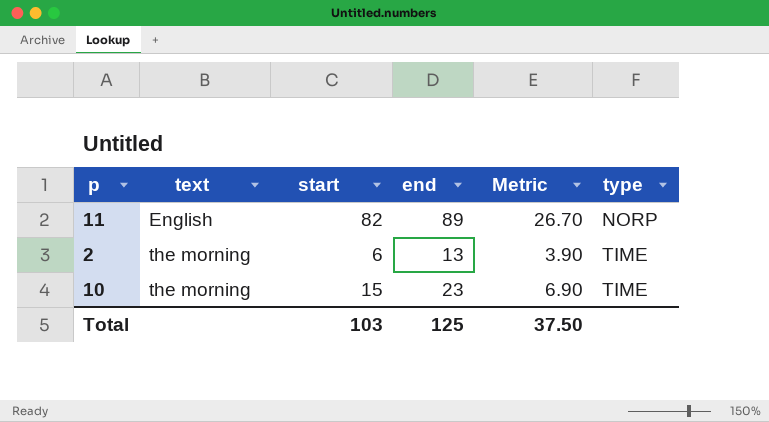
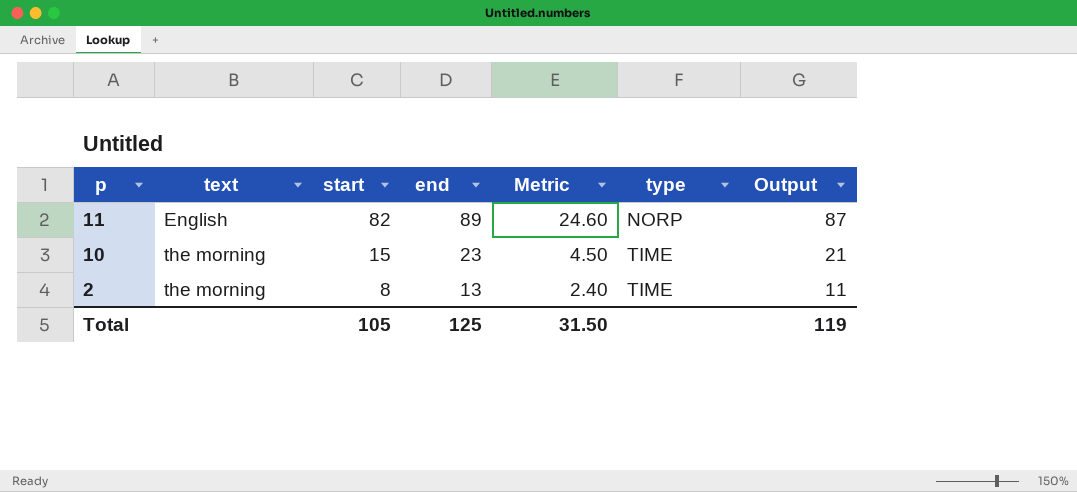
row order: text ascending -> p descending
column Metric | formula: [end] * 0.3 -> [start] * 0.3
column Output | formula: none -> [end] - 2
2 | start: 6 -> 8
Total | start: 103 -> 105
Total | Metric: 37.50 -> 31.50

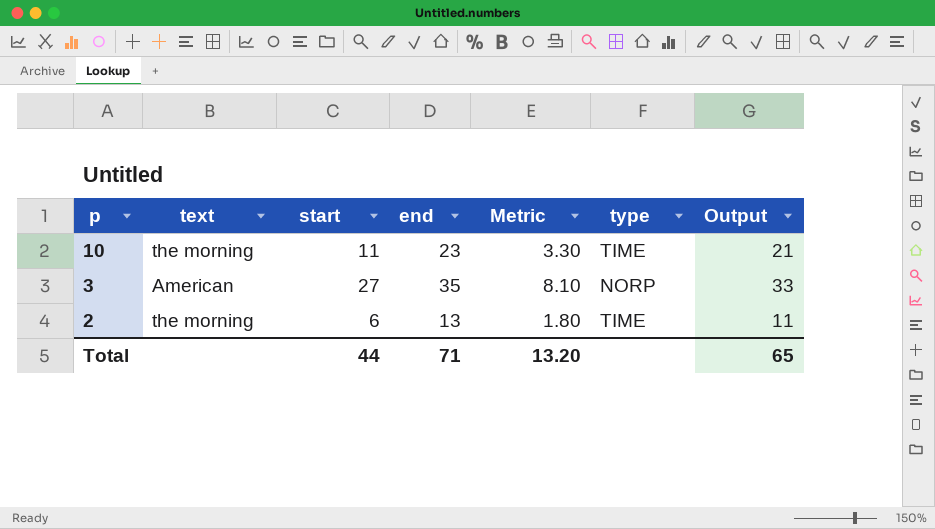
row 11: English | 82 | 89 | 24.60 | NORP | 87 -> none
10 | start: 15 -> 11
10 | Metric: 4.50 -> 3.30
row 3: none -> American | 27 | 35 | 8.10 | NORP | 33
2 | start: 8 -> 6
2 | Metric: 2.40 -> 1.80
Total | start: 105 -> 44
Total | end: 125 -> 71
Total | Metric: 31.50 -> 13.20
Total | Output: 119 -> 65

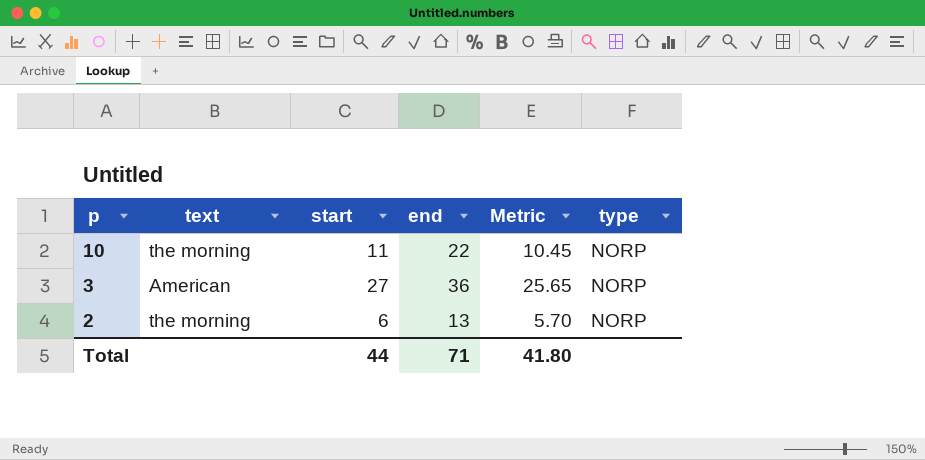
column Output | formula: [end] - 2 -> none
column Metric | formula: [start] * 0.3 -> [start] * 0.95
10 | end: 23 -> 22
10 | type: TIME -> NORP
3 | end: 35 -> 36
2 | type: TIME -> NORP
Total | Metric: 13.20 -> 41.80

